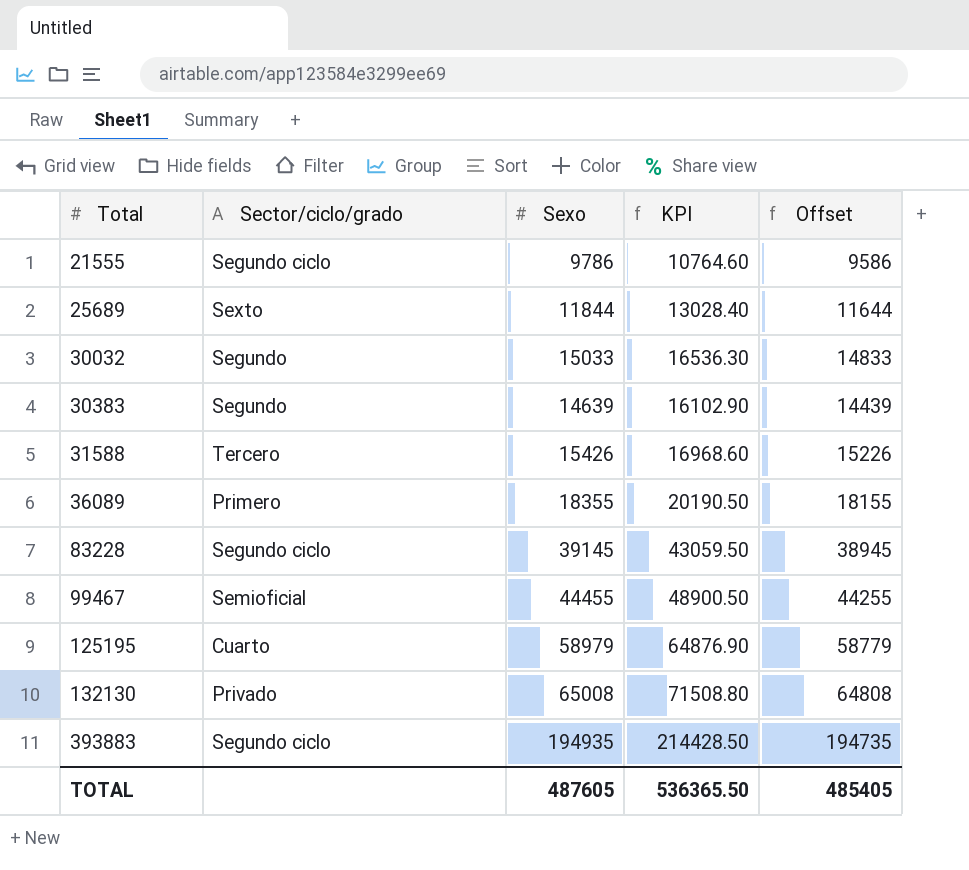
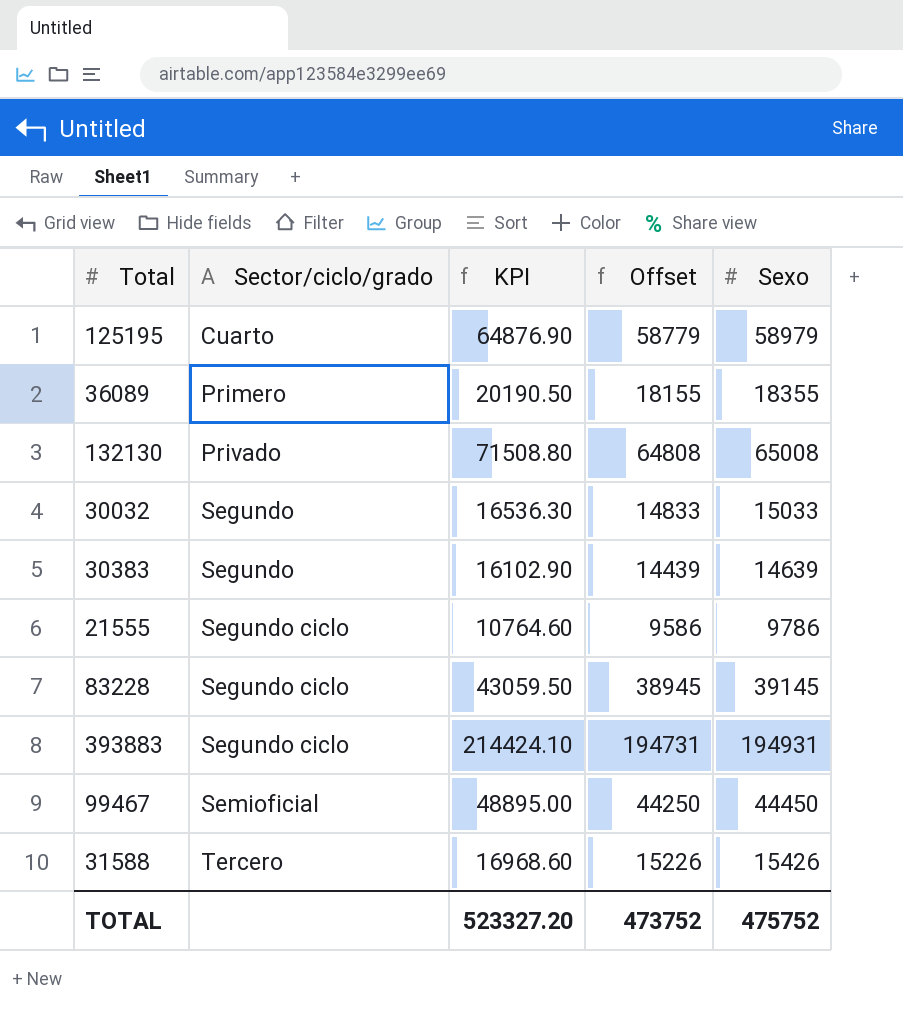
row order: Total ascending -> Sector/ciclo/grado ascending
column Sexo | position: 3 -> 5
row 25689: Sexto | 11844 | 13028.40 | 11644 -> none
393883 | KPI: 214428.50 -> 214424.10
393883 | Offset: 194735 -> 194731
393883 | Sexo: 194935 -> 194931
99467 | KPI: 48900.50 -> 48895.00
99467 | Offset: 44255 -> 44250
99467 | Sexo: 44455 -> 44450
TOTAL | KPI: 536365.50 -> 523327.20
TOTAL | Offset: 485405 -> 473752
TOTAL | Sexo: 487605 -> 475752

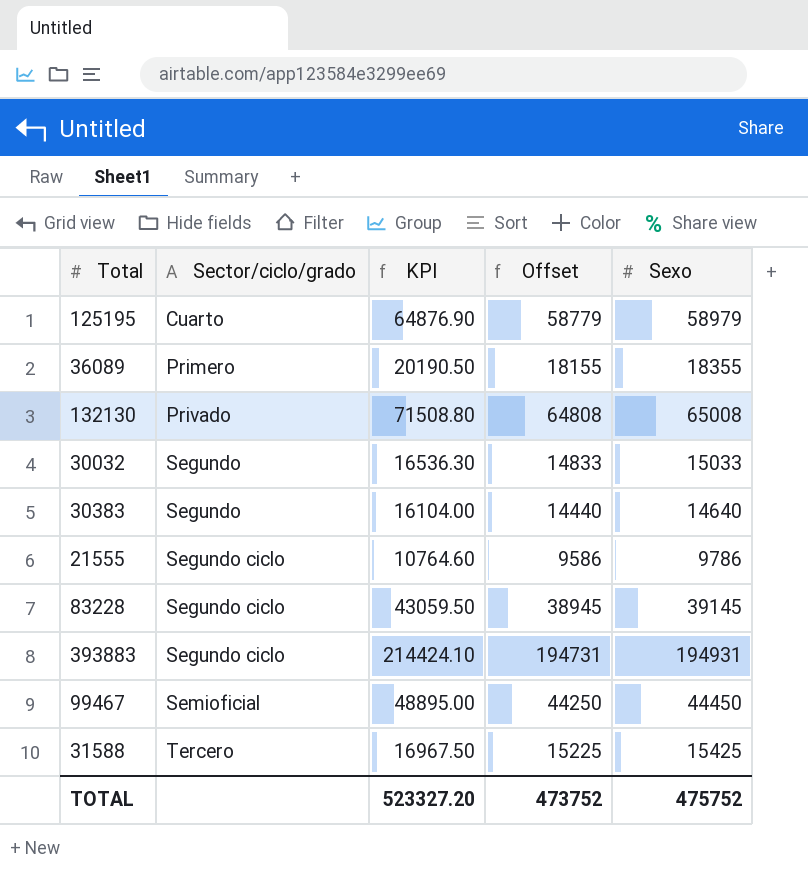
30383 | KPI: 16102.90 -> 16104.00
30383 | Offset: 14439 -> 14440
30383 | Sexo: 14639 -> 14640
31588 | KPI: 16968.60 -> 16967.50
31588 | Offset: 15226 -> 15225
31588 | Sexo: 15426 -> 15425

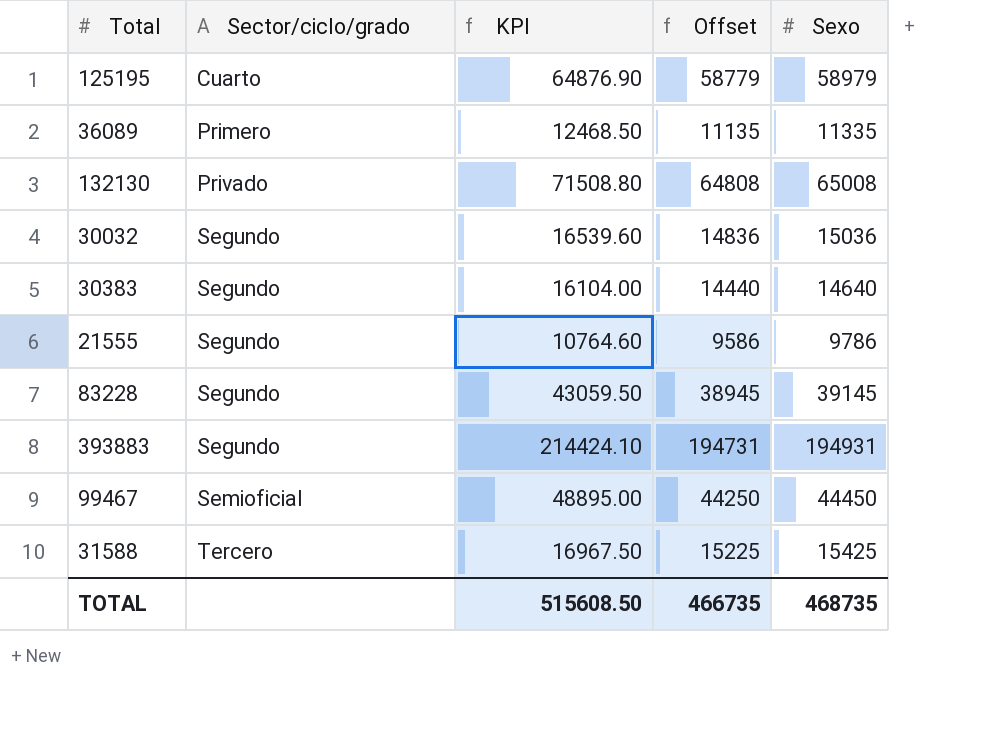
36089 | KPI: 20190.50 -> 12468.50
36089 | Offset: 18155 -> 11135
36089 | Sexo: 18355 -> 11335
30032 | KPI: 16536.30 -> 16539.60
30032 | Offset: 14833 -> 14836
30032 | Sexo: 15033 -> 15036
21555 | Sector/ciclo/grado: Segundo ciclo -> Segundo
83228 | Sector/ciclo/grado: Segundo ciclo -> Segundo
393883 | Sector/ciclo/grado: Segundo ciclo -> Segundo
TOTAL | KPI: 523327.20 -> 515608.50
TOTAL | Offset: 473752 -> 466735
TOTAL | Sexo: 475752 -> 468735

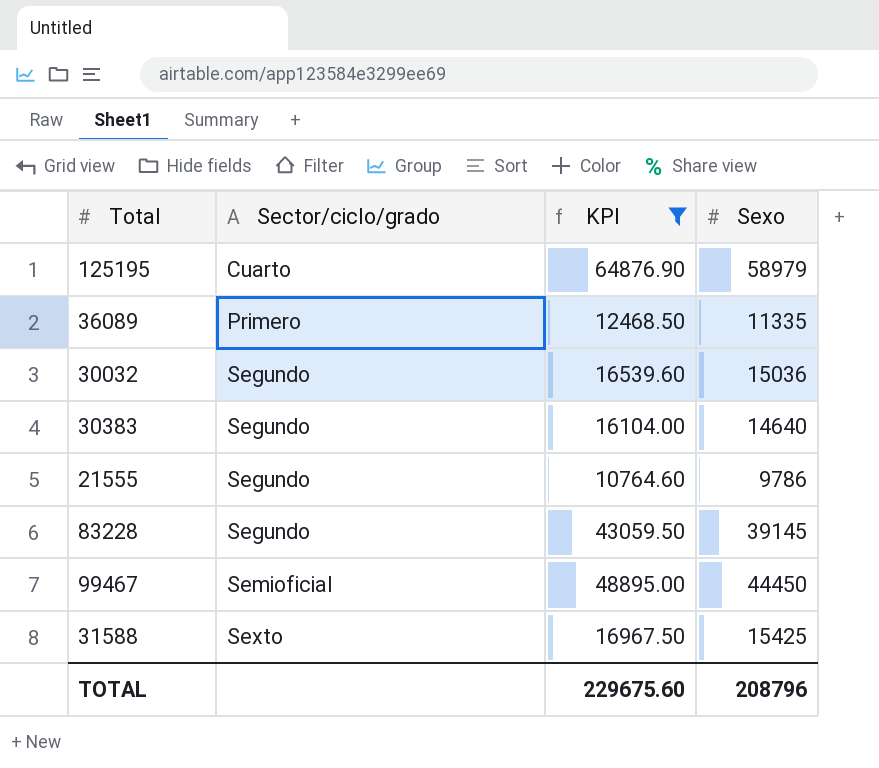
filter: none -> KPI <= 64876.90
column Offset | formula: [Sexo] - 200 -> none
31588 | Sector/ciclo/grado: Tercero -> Sexto
TOTAL | KPI: 515608.50 -> 229675.60
TOTAL | Sexo: 468735 -> 208796

